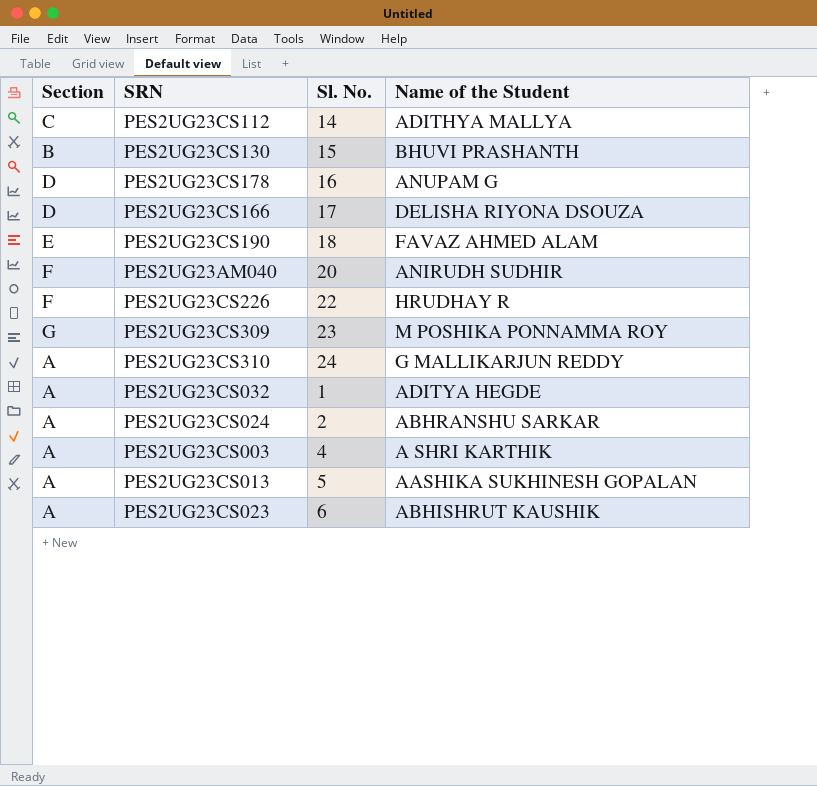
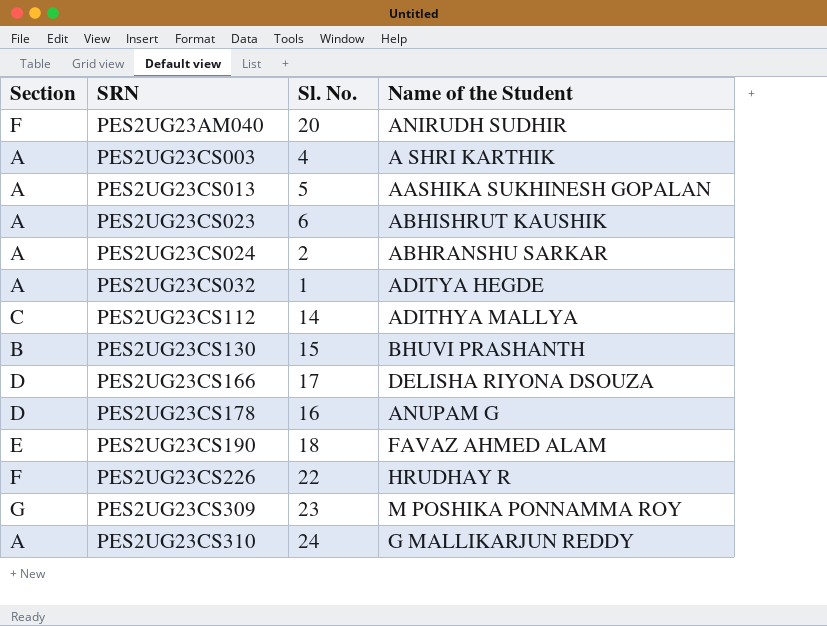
row order: none -> SRN ascending

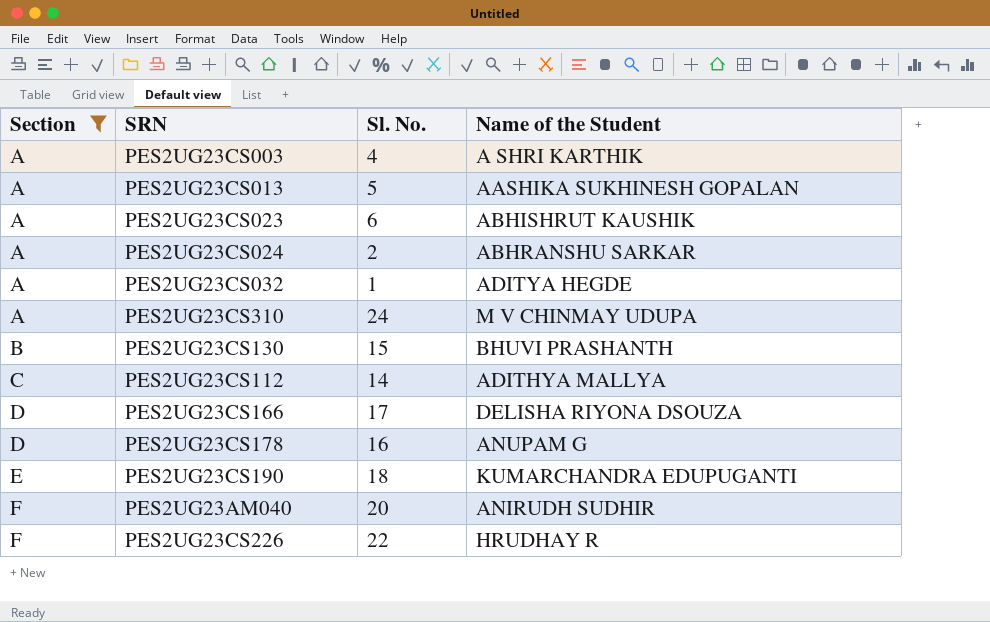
filter: none -> Section != G
row order: SRN ascending -> Section ascending
PES2UG23CS310 | Name of the Student: G MALLIKARJUN REDDY -> M V CHINMAY UDUPA
PES2UG23CS190 | Name of the Student: FAVAZ AHMED ALAM -> KUMARCHANDRA EDUPUGANTI

